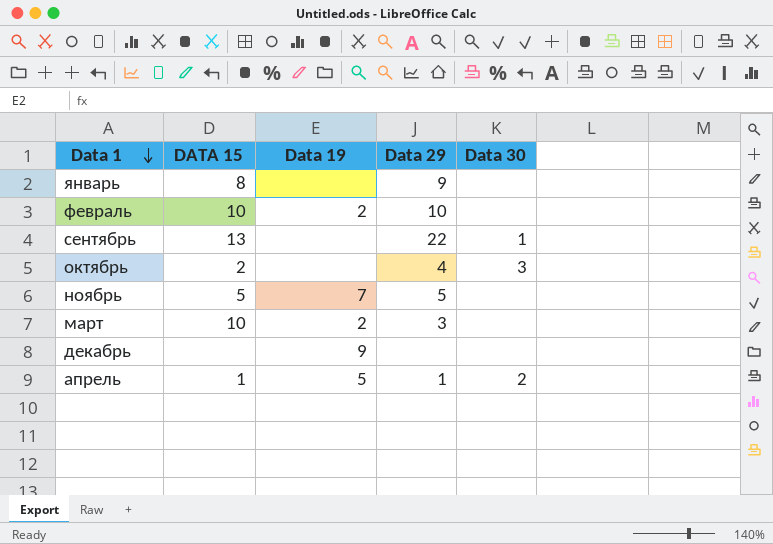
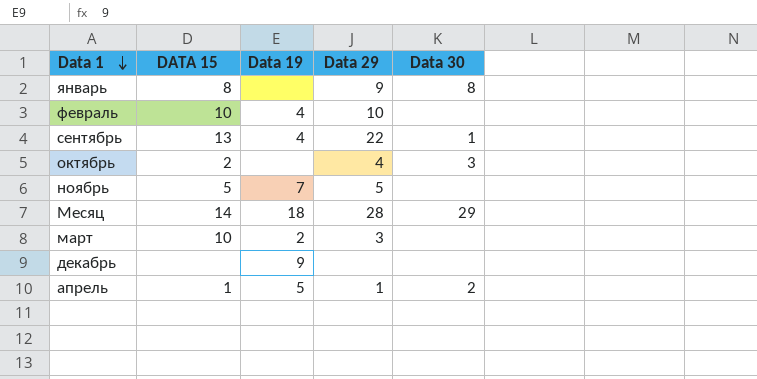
январь | Data 30: none -> 8
февраль | Data 19: 2 -> 4
сентябрь | Data 19: none -> 4
row Месяц: none -> 14 | 18 | 28 | 29

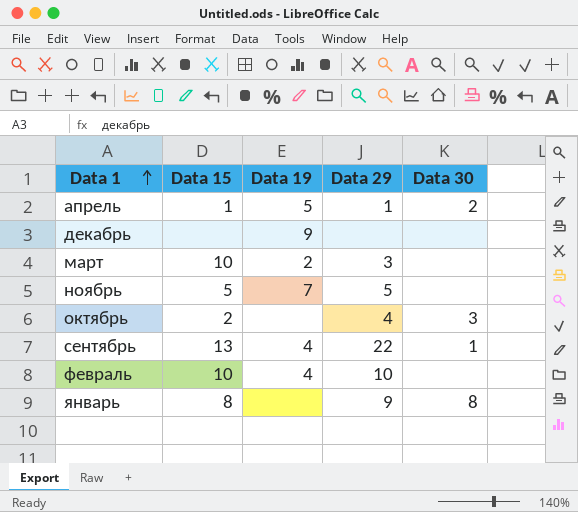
row order: Data 1 descending -> Data 1 ascending
column name: DATA 15 -> Data 15
row Месяц: 14 | 18 | 28 | 29 -> none

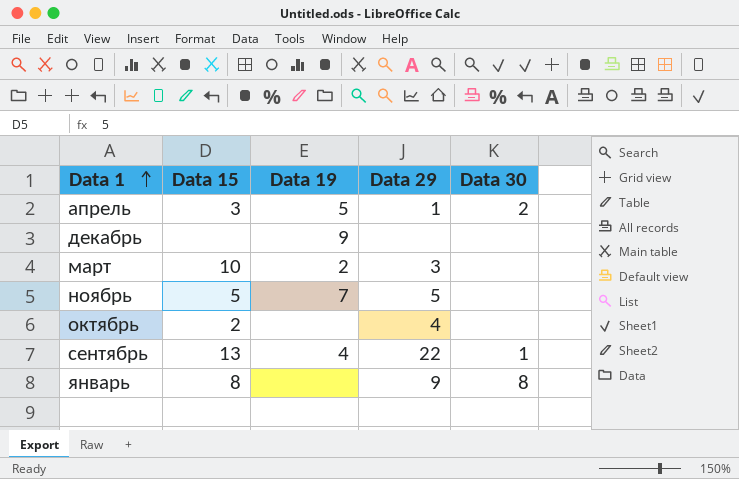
row февраль: 10 | 4 | 10 | none -> none
апрель | Data 15: 1 -> 3
октябрь | Data 30: 3 -> none

